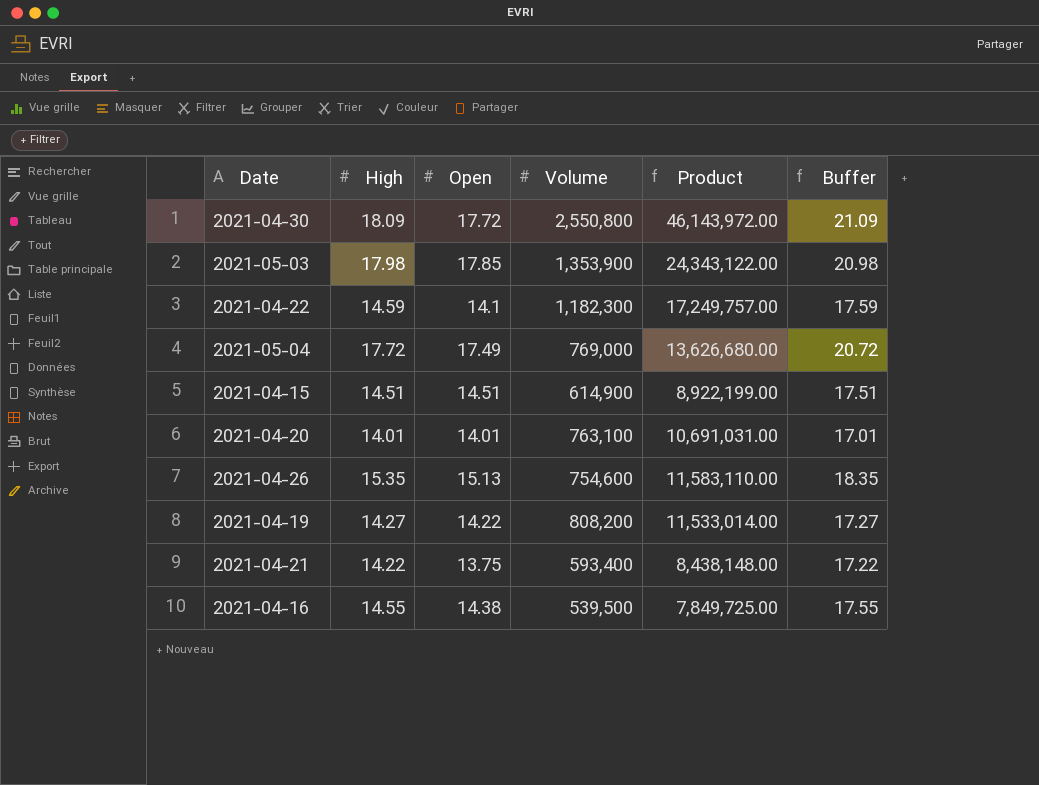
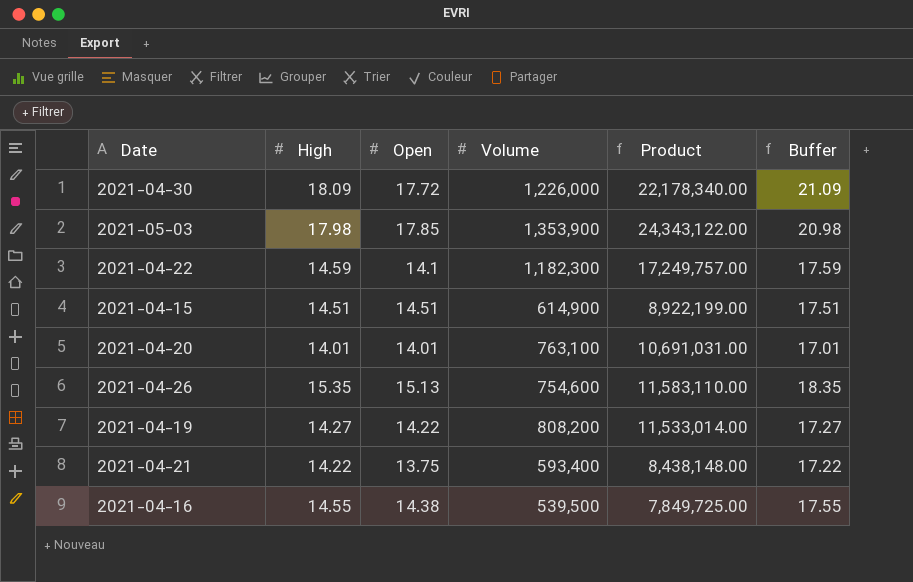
row 2021-05-04: 17.72 | 17.49 | 769,000 | 13,626,680.00 | 20.72 -> none
2021-04-30 | Volume: 2,550,800 -> 1,226,000
2021-04-30 | Product: 46,143,972.00 -> 22,178,340.00

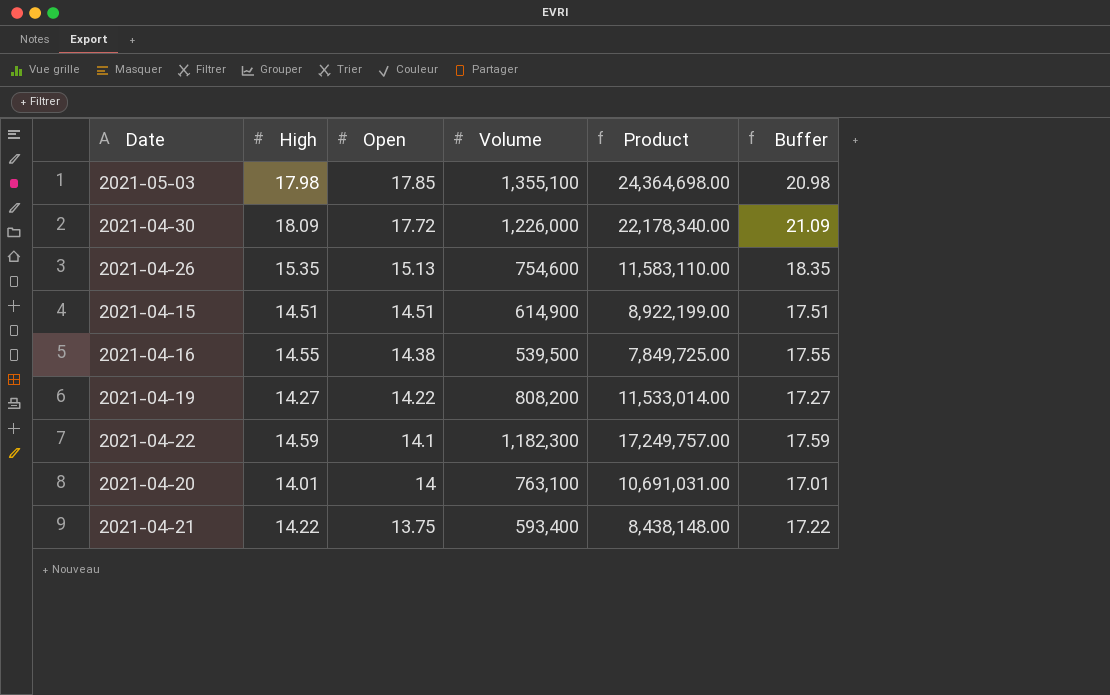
row order: none -> Open descending
2021-05-03 | Volume: 1,353,900 -> 1,355,100
2021-05-03 | Product: 24,343,122.00 -> 24,364,698.00
2021-04-20 | Open: 14.01 -> 14

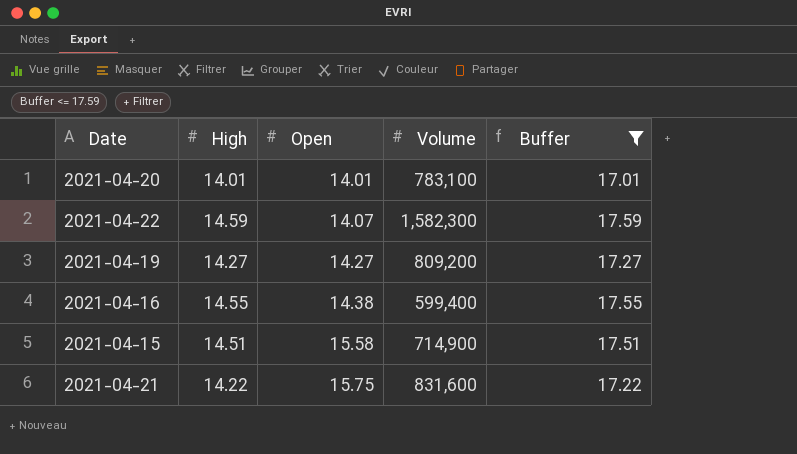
filter: none -> Buffer <= 17.59
row order: Open descending -> Open ascending
column Product | formula: [High] * [Volume] -> none
2021-04-20 | Open: 14 -> 14.01
2021-04-20 | Volume: 763,100 -> 783,100
2021-04-22 | Open: 14.1 -> 14.07
2021-04-22 | Volume: 1,182,300 -> 1,582,300
2021-04-19 | Open: 14.22 -> 14.27
2021-04-19 | Volume: 808,200 -> 809,200
2021-04-16 | Volume: 539,500 -> 599,400
2021-04-15 | Open: 14.51 -> 15.58
2021-04-15 | Volume: 614,900 -> 714,900
2021-04-21 | Open: 13.75 -> 15.75
2021-04-21 | Volume: 593,400 -> 831,600

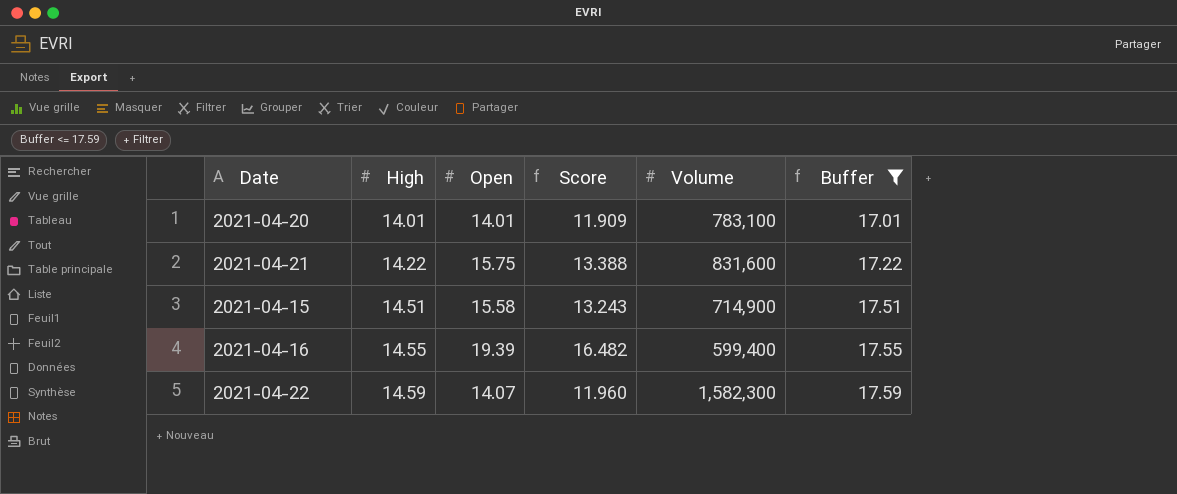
row order: Open ascending -> High ascending
column Score | formula: none -> [Open] * 0.85
row 2021-04-19: 14.27 | 14.27 | 809,200 | 17.27 -> none
2021-04-16 | Open: 14.38 -> 19.39

